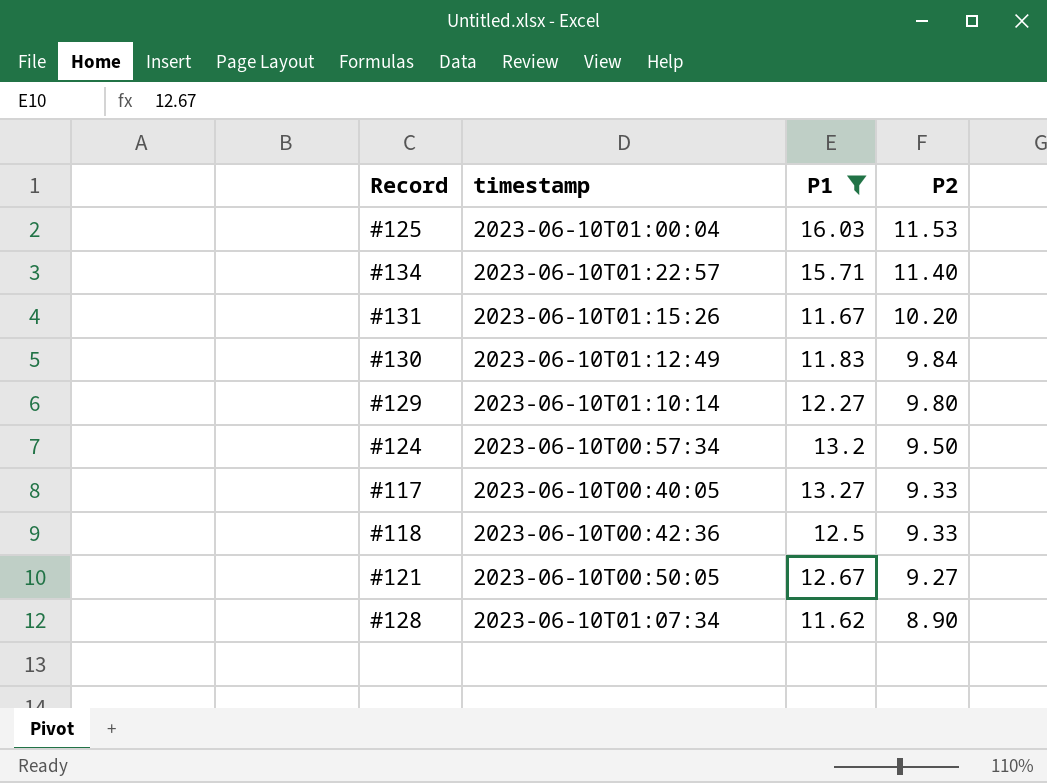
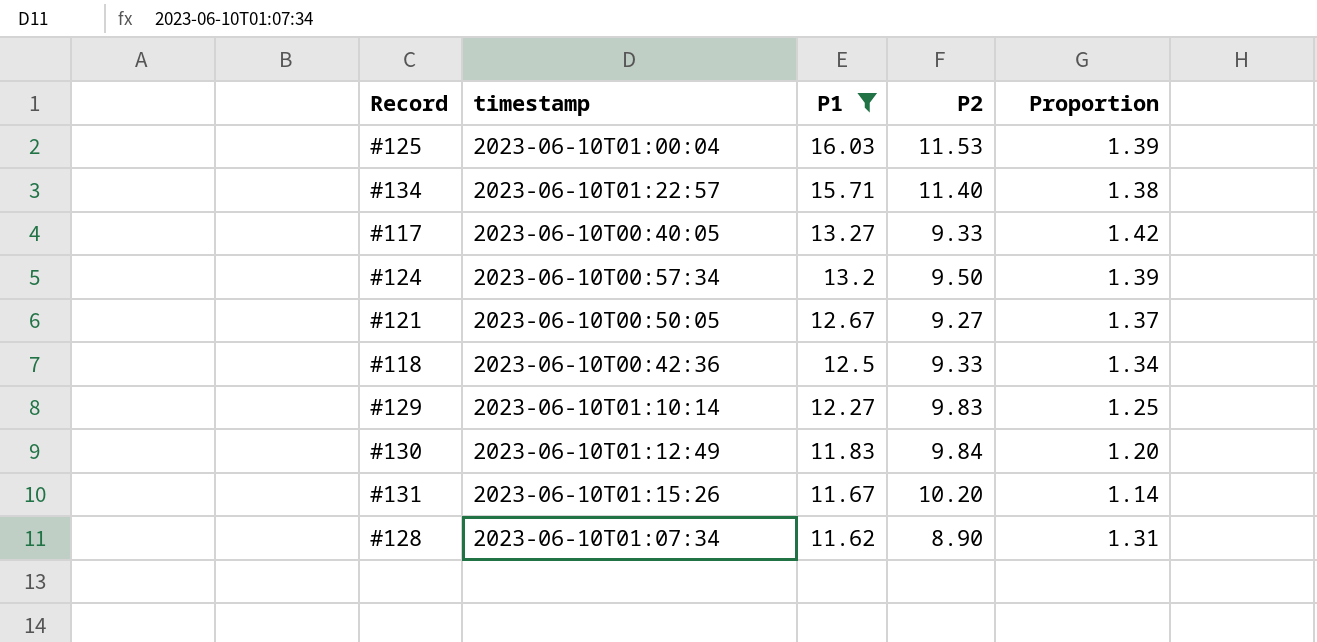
row order: P2 descending -> P1 descending
column Proportion | formula: none -> [P1] / [P2]
#129 | P2: 9.80 -> 9.83

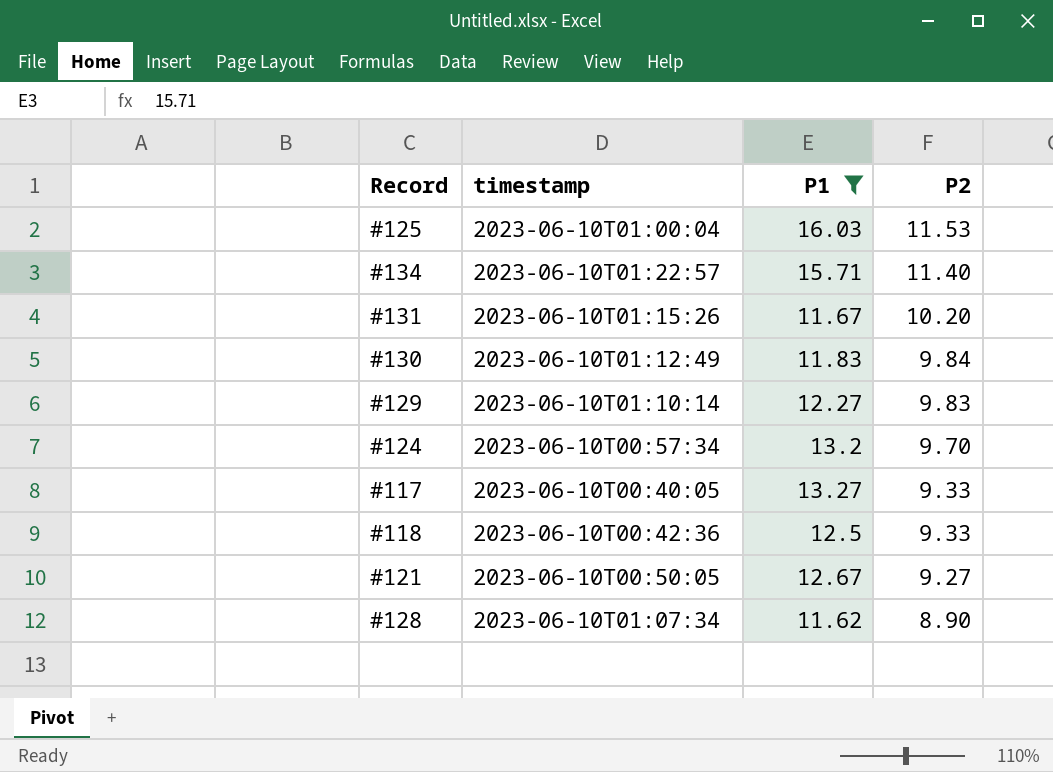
row order: P1 descending -> P2 descending
column Proportion | formula: [P1] / [P2] -> none
#124 | P2: 9.50 -> 9.70

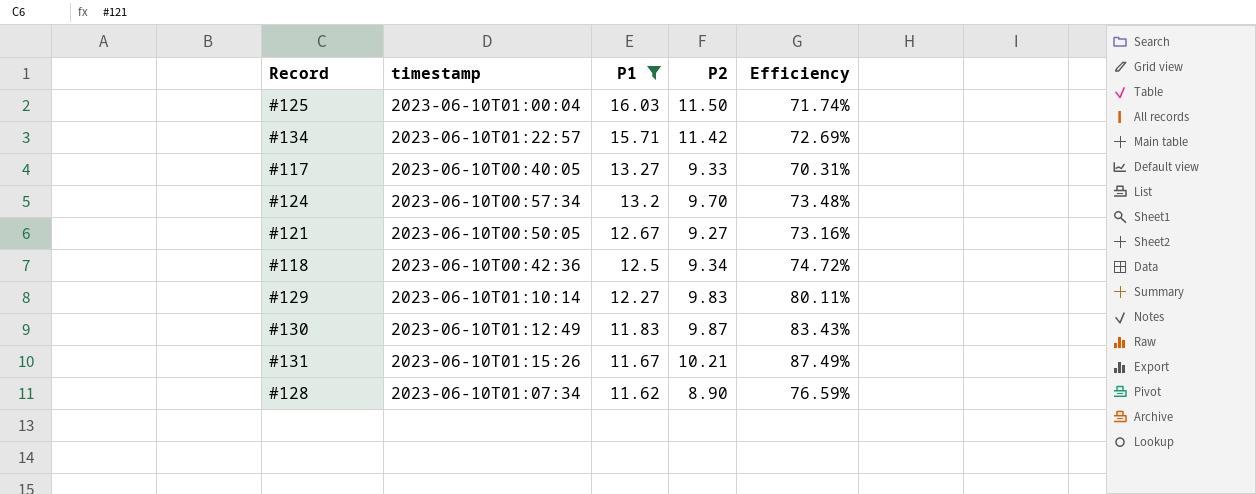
row order: P2 descending -> P1 descending
column Efficiency | formula: none -> [P2] / [P1]
#125 | P2: 11.53 -> 11.50
#134 | P2: 11.40 -> 11.42
#118 | P2: 9.33 -> 9.34
#130 | P2: 9.84 -> 9.87
#131 | P2: 10.20 -> 10.21

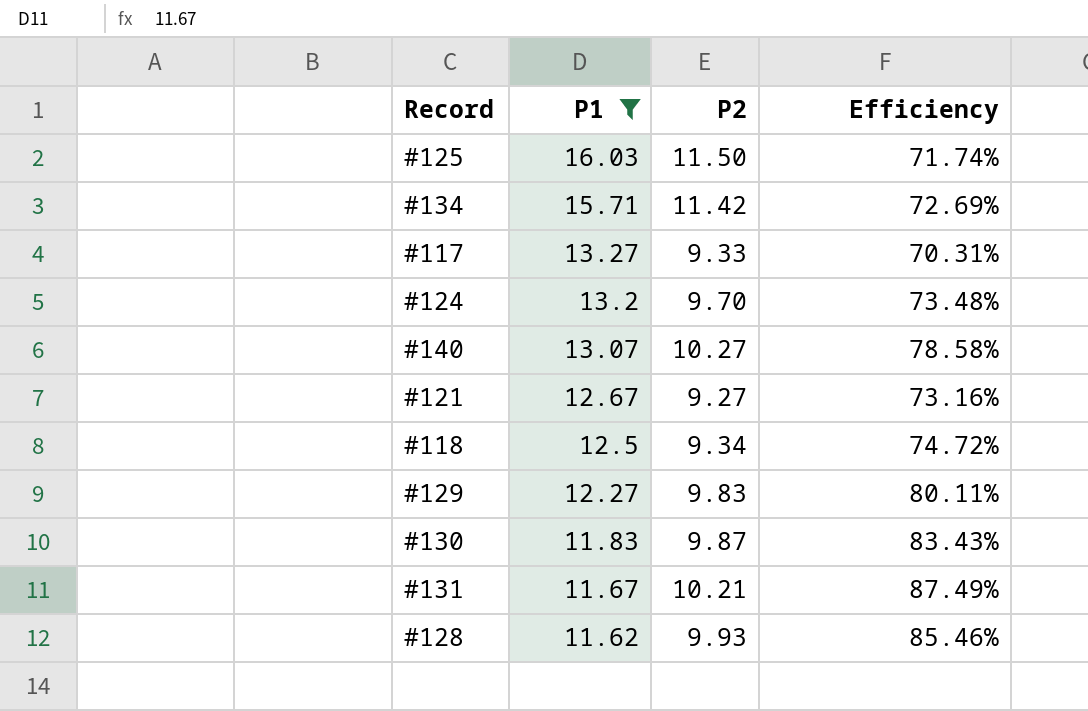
column timestamp | position: 2 -> none
row #140: none -> 13.07 | 10.27 | 78.58%
#128 | P2: 8.90 -> 9.93
#128 | Efficiency: 76.59% -> 85.46%

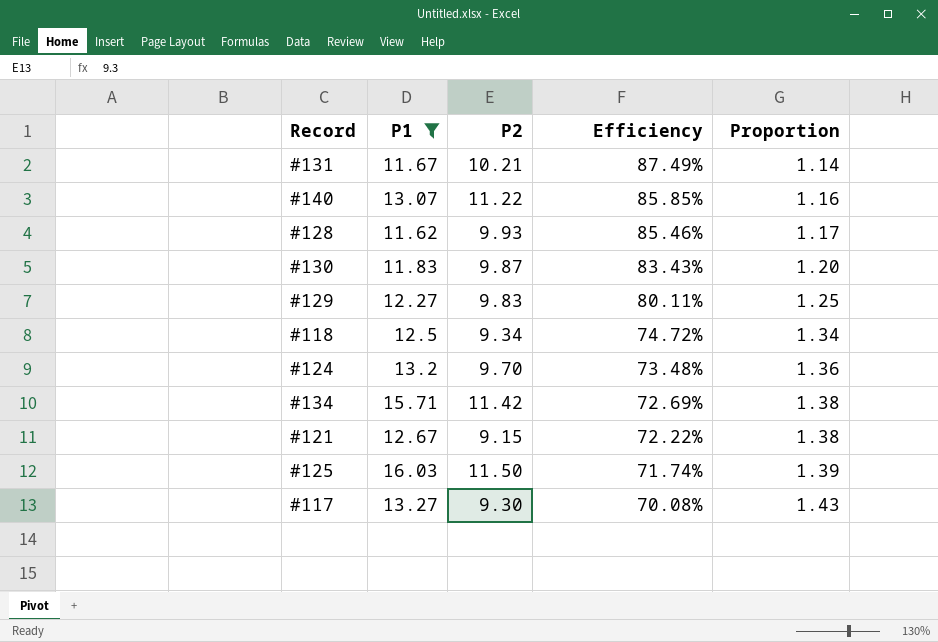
row order: P1 descending -> Efficiency descending
column Proportion | formula: none -> [P1] / [P2]
#140 | P2: 10.27 -> 11.22
#140 | Efficiency: 78.58% -> 85.85%
#121 | P2: 9.27 -> 9.15
#121 | Efficiency: 73.16% -> 72.22%
#117 | P2: 9.33 -> 9.30
#117 | Efficiency: 70.31% -> 70.08%

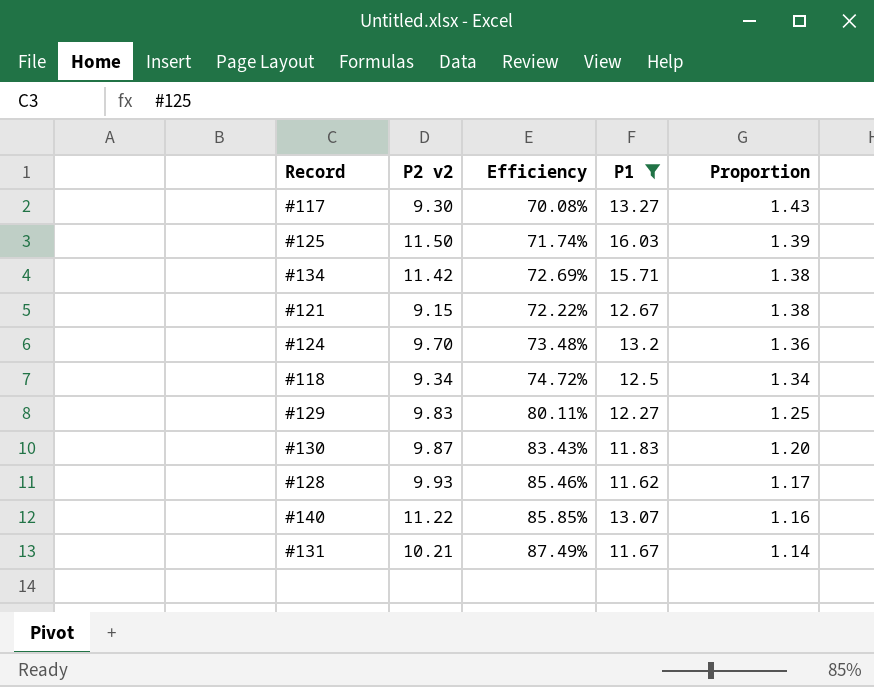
row order: Efficiency descending -> Proportion descending
column name: P2 -> P2 v2
column P1 | position: 2 -> 4

